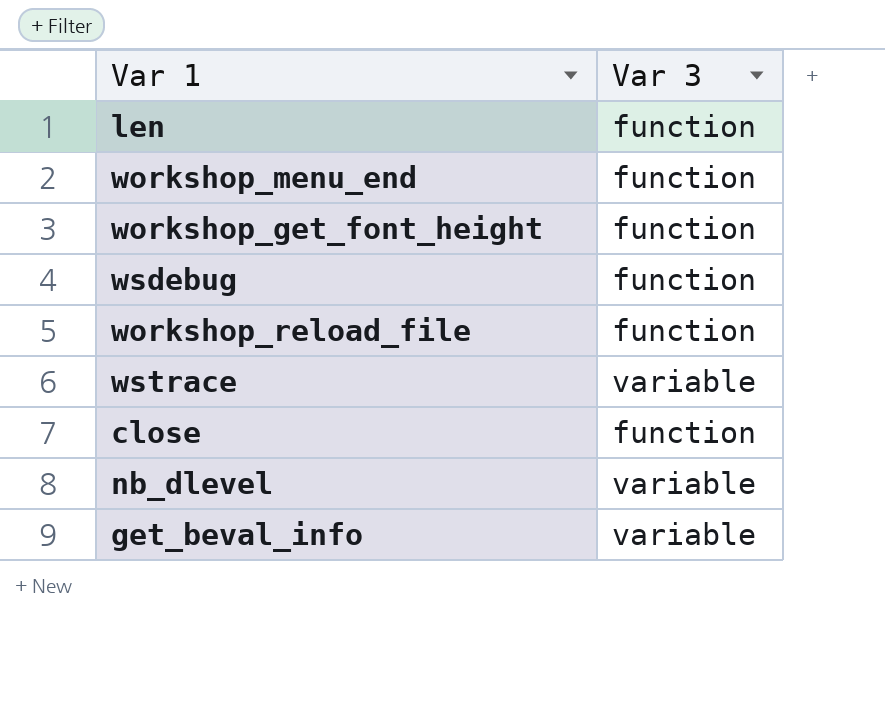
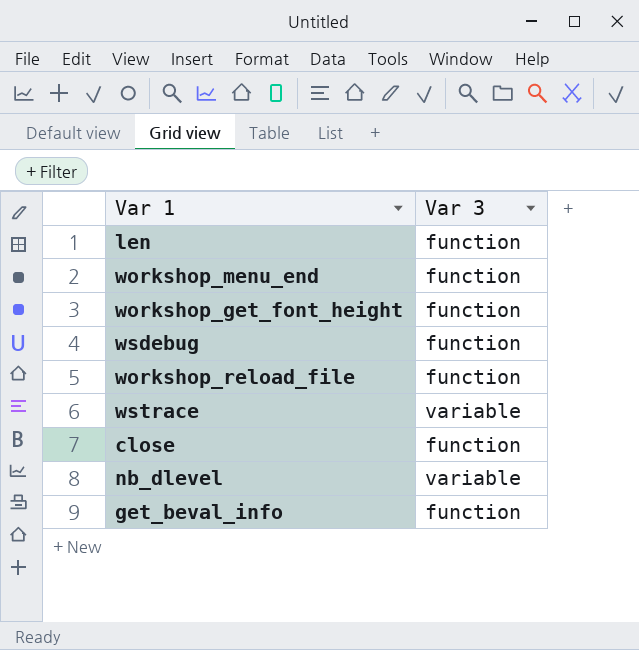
get_beval_info | Var 3: variable -> function

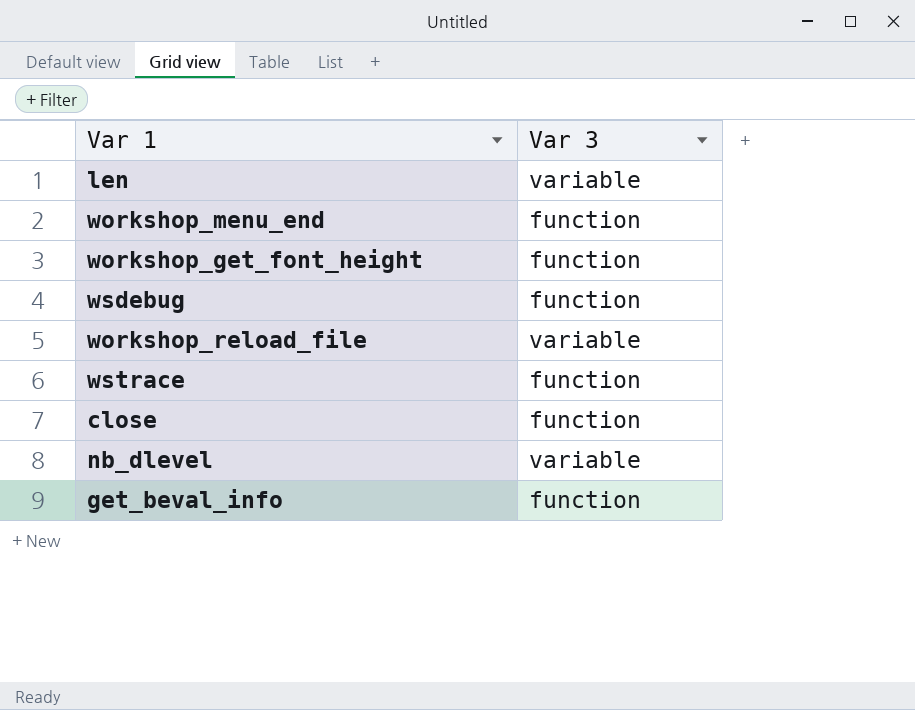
len | Var 3: function -> variable
workshop_reload_file | Var 3: function -> variable
wstrace | Var 3: variable -> function

